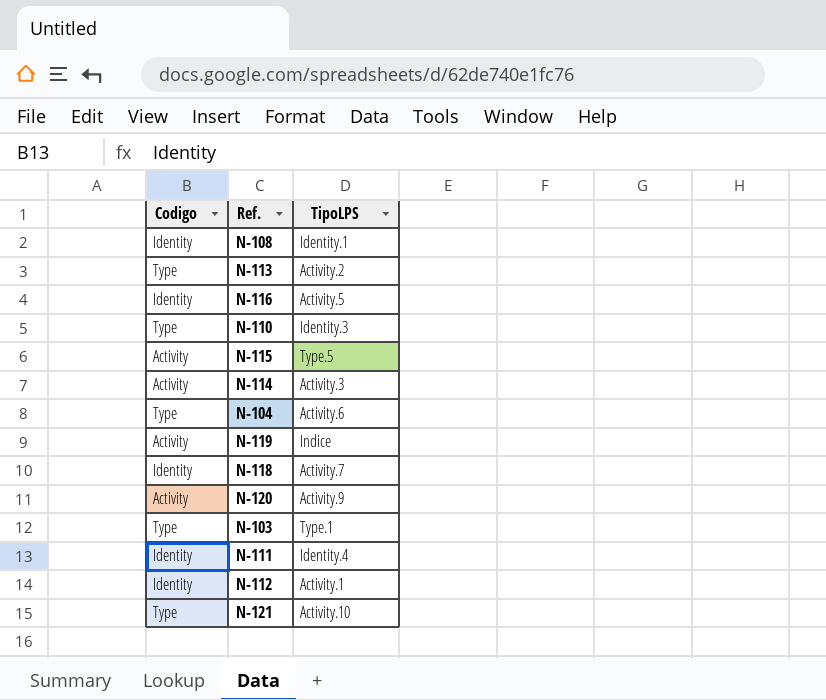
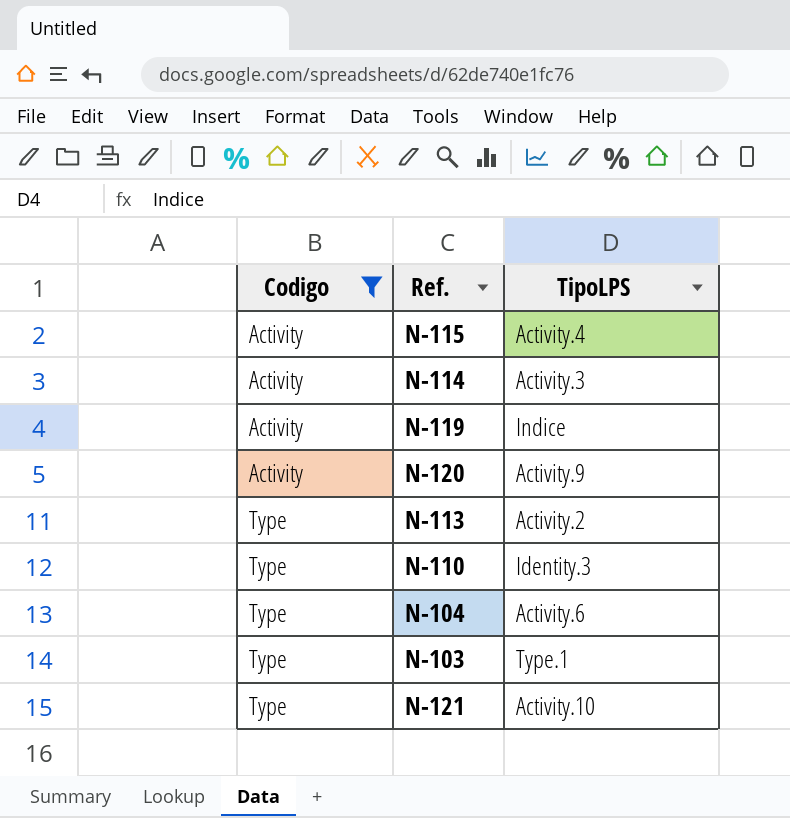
filter: none -> Codigo != Identity
row order: none -> Codigo ascending
N-115 | TipoLPS: Type.5 -> Activity.4

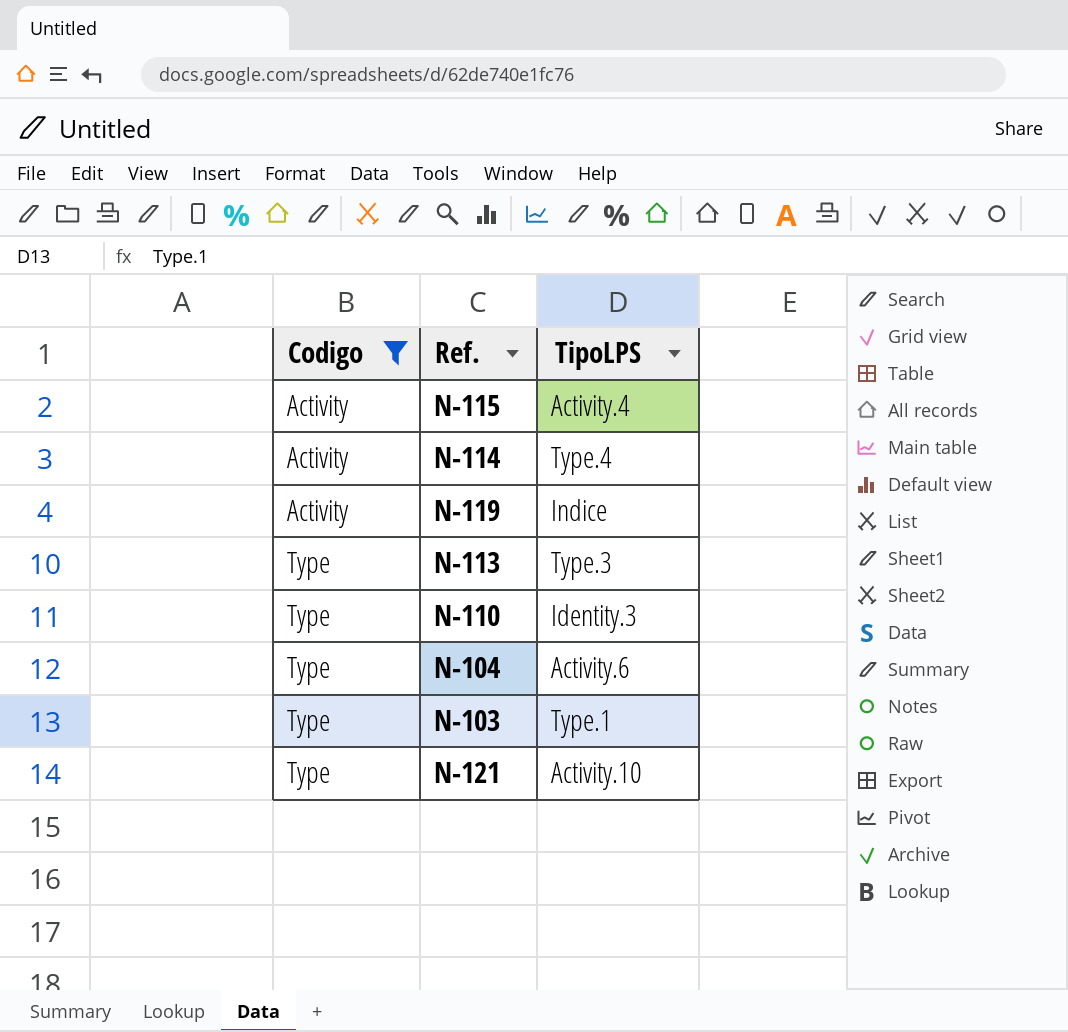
row N-120: Activity | Activity.9 -> none
N-114 | TipoLPS: Activity.3 -> Type.4
N-113 | TipoLPS: Activity.2 -> Type.3

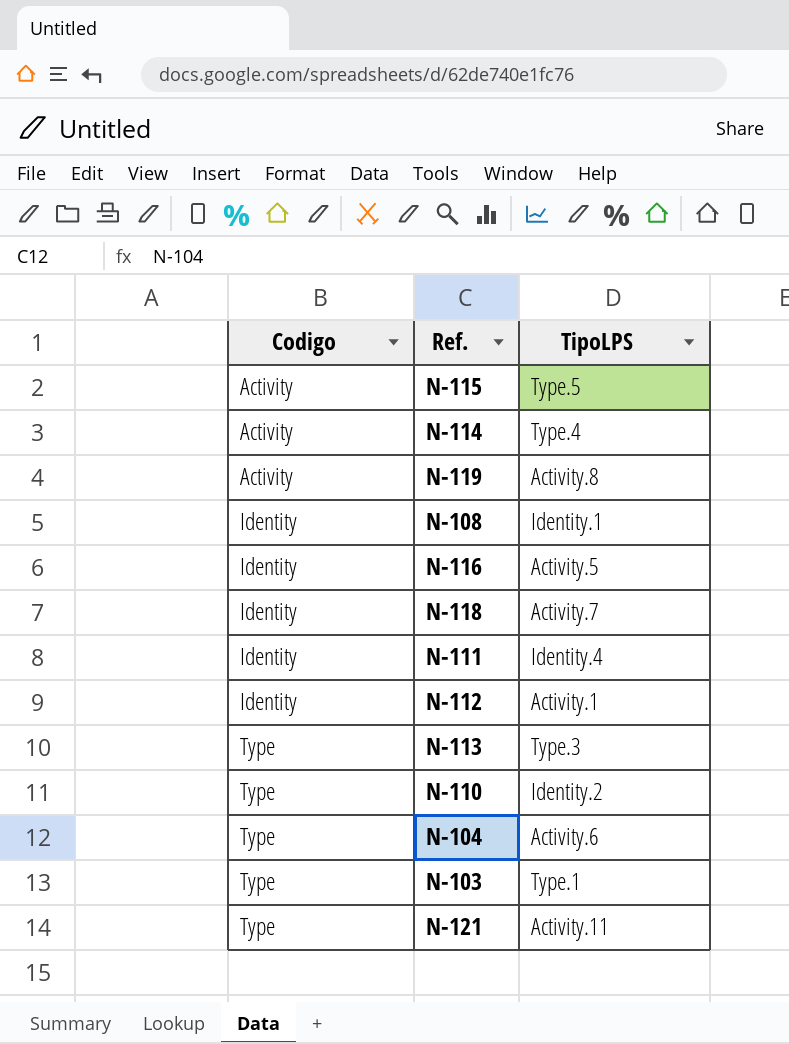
filter: Codigo != Identity -> none
N-115 | TipoLPS: Activity.4 -> Type.5
N-119 | TipoLPS: Indice -> Activity.8
N-110 | TipoLPS: Identity.3 -> Identity.2
N-121 | TipoLPS: Activity.10 -> Activity.11

